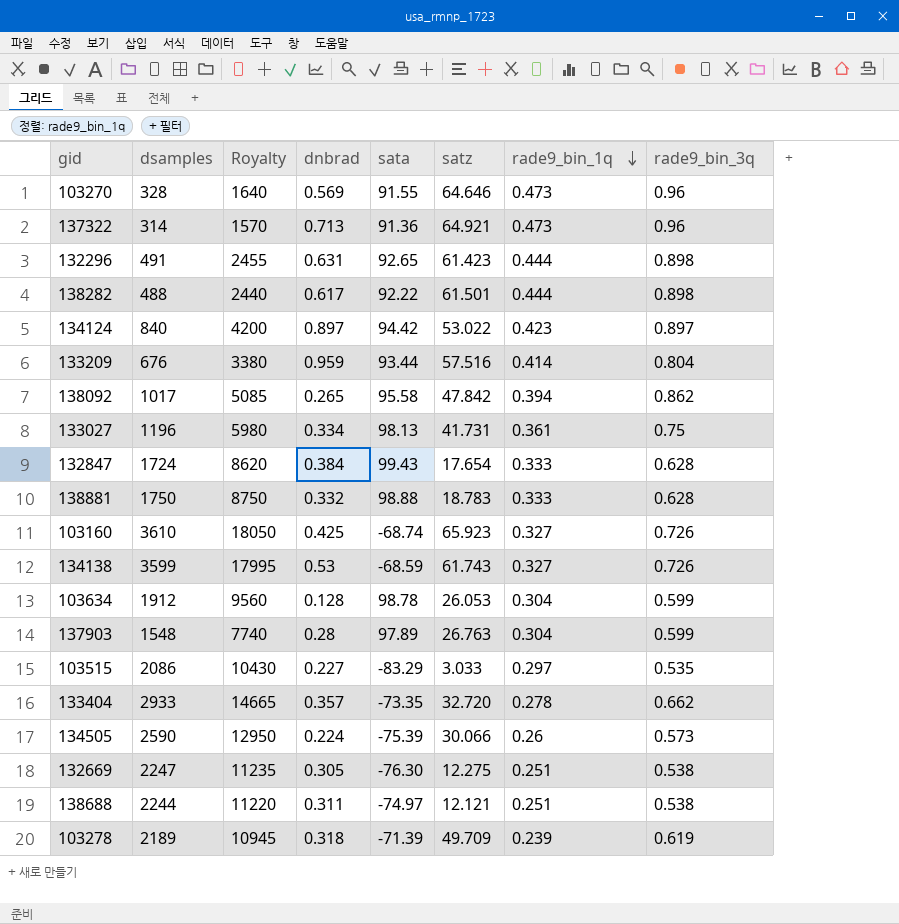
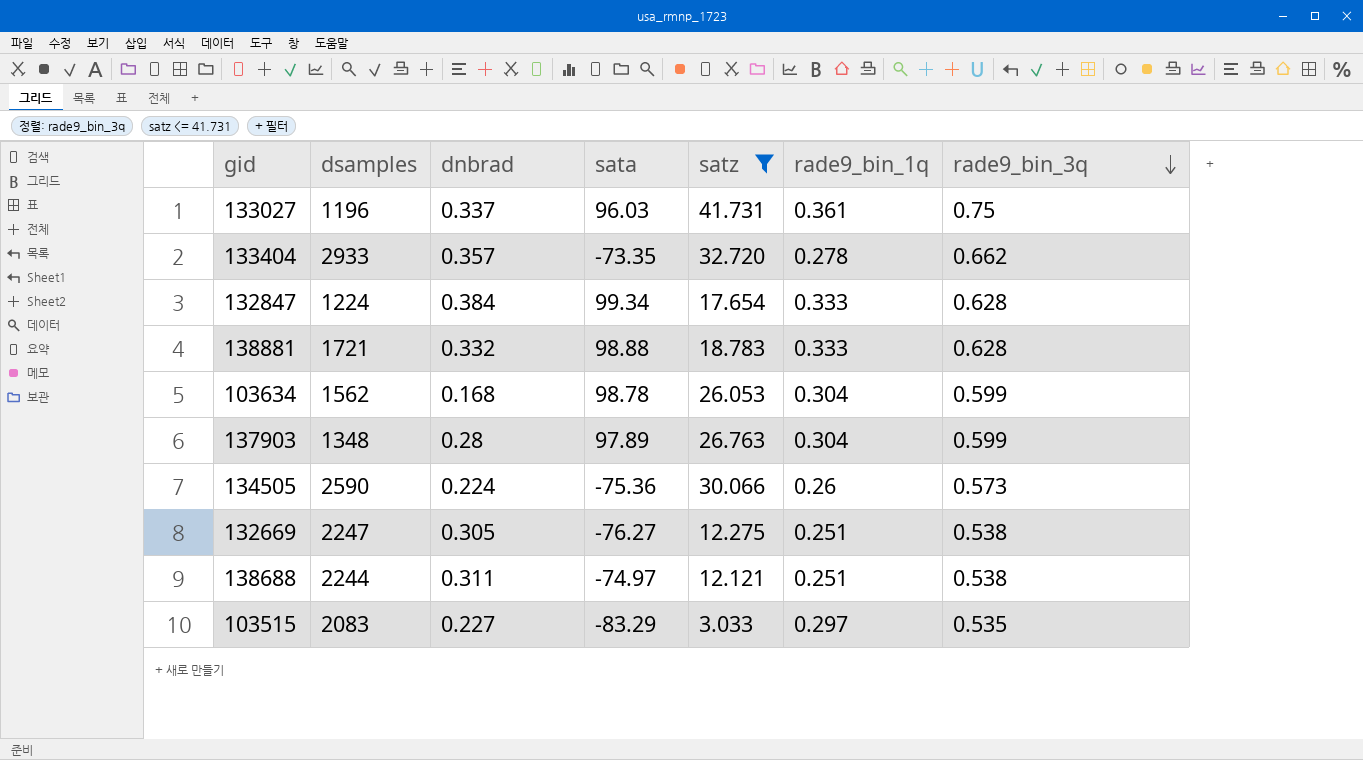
filter: none -> satz <= 41.731
row order: rade9_bin_1q descending -> rade9_bin_3q descending
column Royalty | formula: [dsamples] * 5 -> none
133027 | dnbrad: 0.334 -> 0.337
133027 | sata: 98.13 -> 96.03
132847 | dsamples: 1724 -> 1224
132847 | sata: 99.43 -> 99.34
138881 | dsamples: 1750 -> 1721
103634 | dsamples: 1912 -> 1562
103634 | dnbrad: 0.128 -> 0.168
137903 | dsamples: 1548 -> 1348
134505 | sata: -75.39 -> -75.36
132669 | sata: -76.30 -> -76.27
103515 | dsamples: 2086 -> 2083

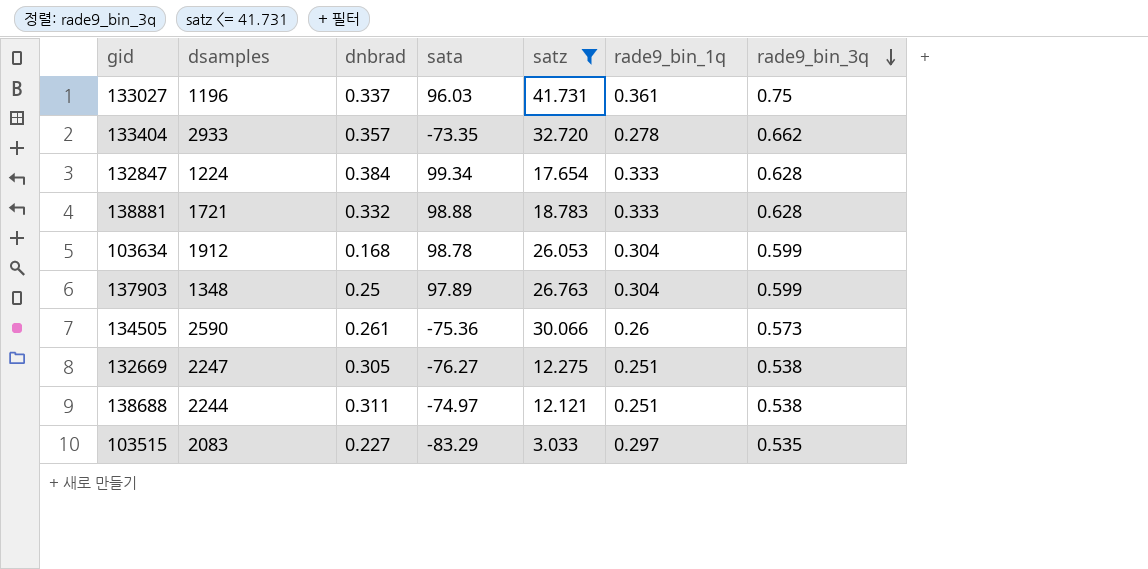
103634 | dsamples: 1562 -> 1912
137903 | dnbrad: 0.28 -> 0.25
134505 | dnbrad: 0.224 -> 0.261

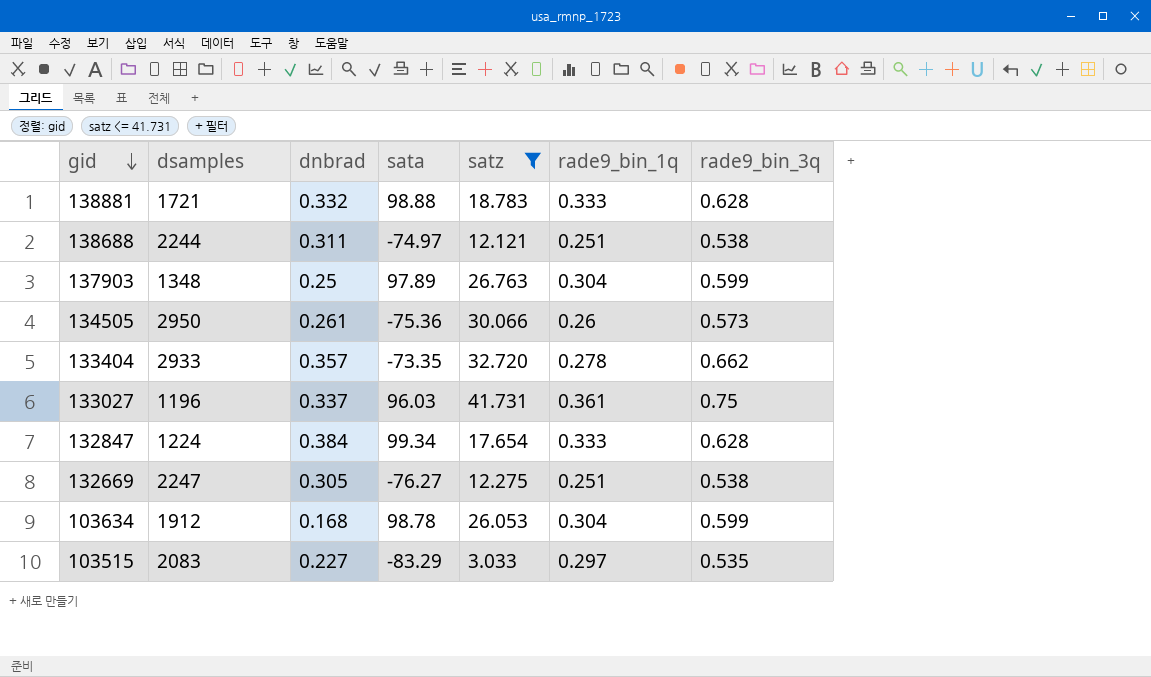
row order: rade9_bin_3q descending -> gid descending
134505 | dsamples: 2590 -> 2950

